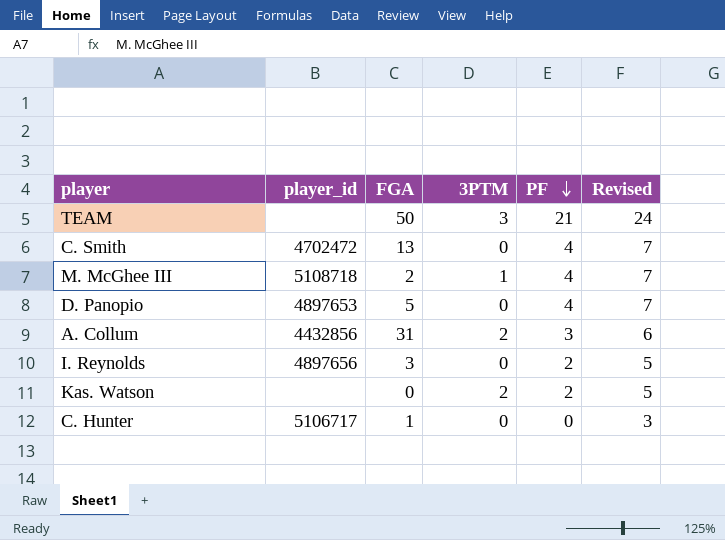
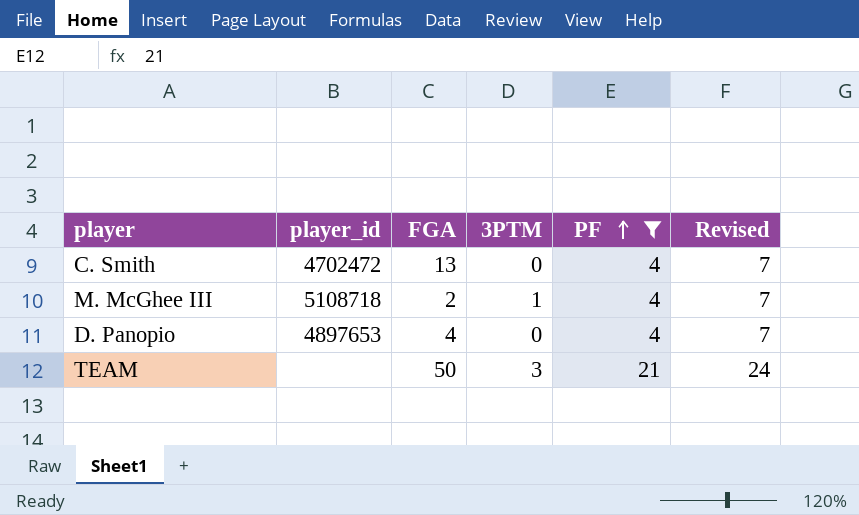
filter: none -> PF >= 4
row order: PF descending -> PF ascending
D. Panopio | FGA: 5 -> 4

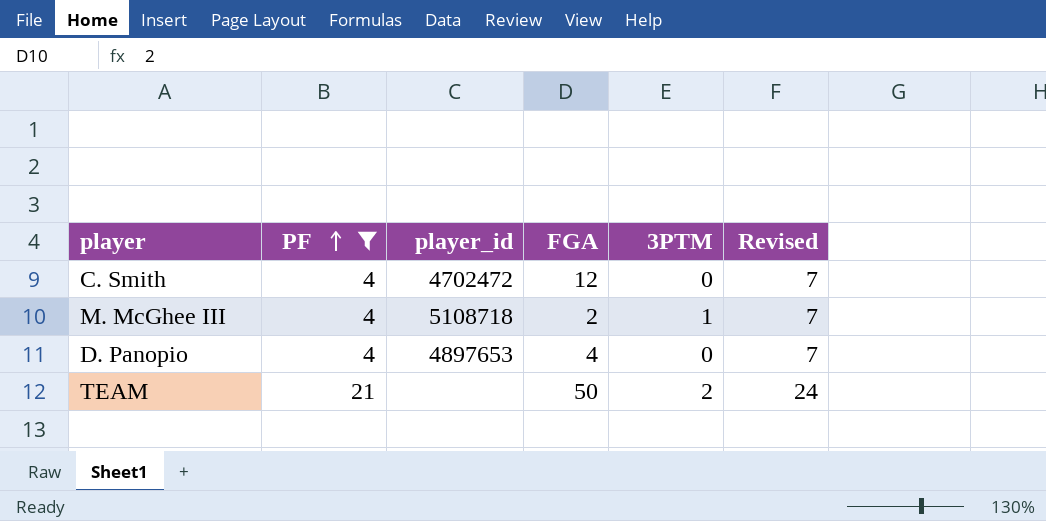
column PF | position: 5 -> 2
C. Smith | FGA: 13 -> 12
TEAM | 3PTM: 3 -> 2

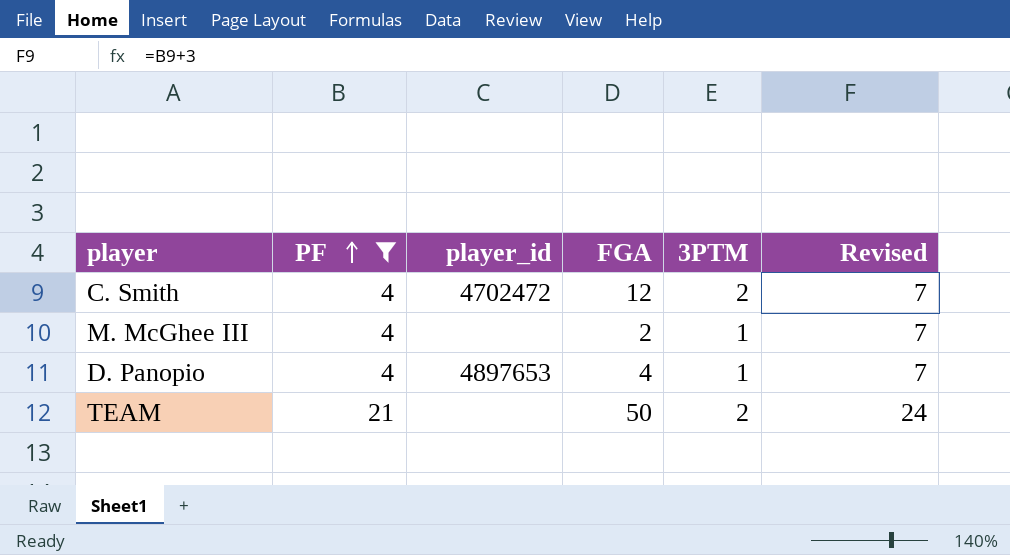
C. Smith | 3PTM: 0 -> 2
M. McGhee III | player_id: 5108718 -> none
D. Panopio | 3PTM: 0 -> 1

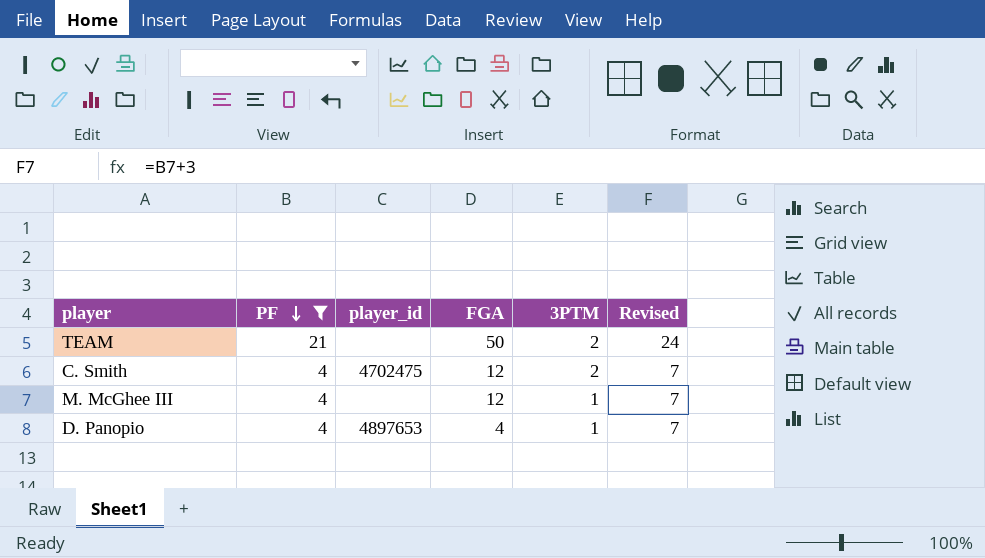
row order: PF ascending -> PF descending
C. Smith | player_id: 4702472 -> 4702475
M. McGhee III | FGA: 2 -> 12

